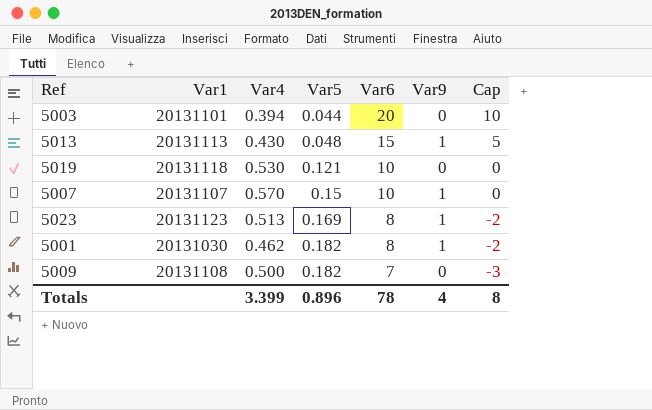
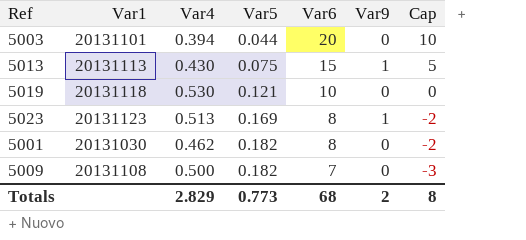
row 5007: 20131107 | 0.570 | 0.15 | 10 | 1 | 0 -> none
5013 | Var5: 0.048 -> 0.075
5001 | Var9: 1 -> 0
Totals | Var4: 3.399 -> 2.829
Totals | Var5: 0.896 -> 0.773
Totals | Var6: 78 -> 68
Totals | Var9: 4 -> 2

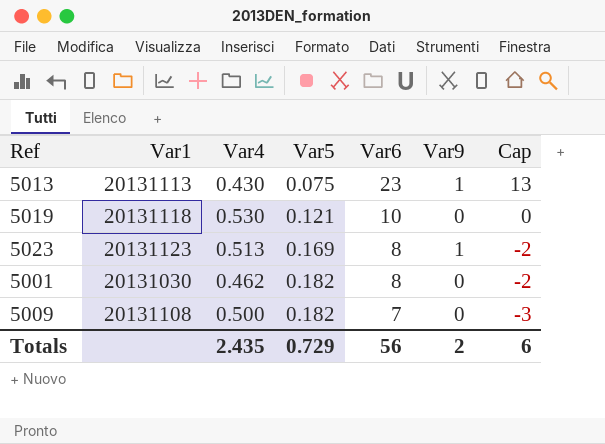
row 5003: 20131101 | 0.394 | 0.044 | 20 | 0 | 10 -> none
5013 | Var6: 15 -> 23
5013 | Cap: 5 -> 13
Totals | Var4: 2.829 -> 2.435
Totals | Var5: 0.773 -> 0.729
Totals | Var6: 68 -> 56
Totals | Cap: 8 -> 6

